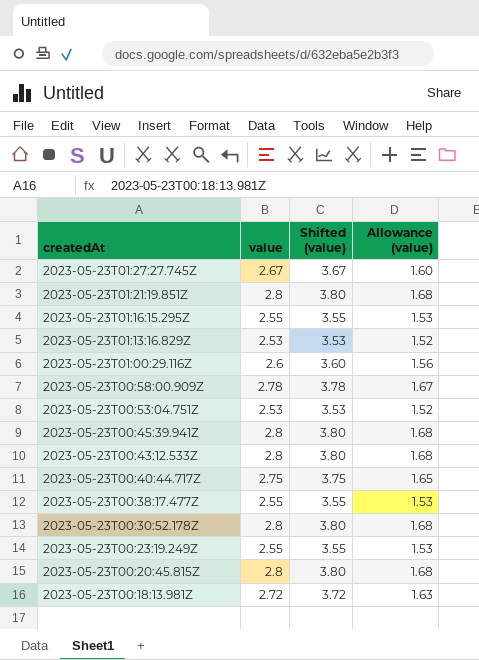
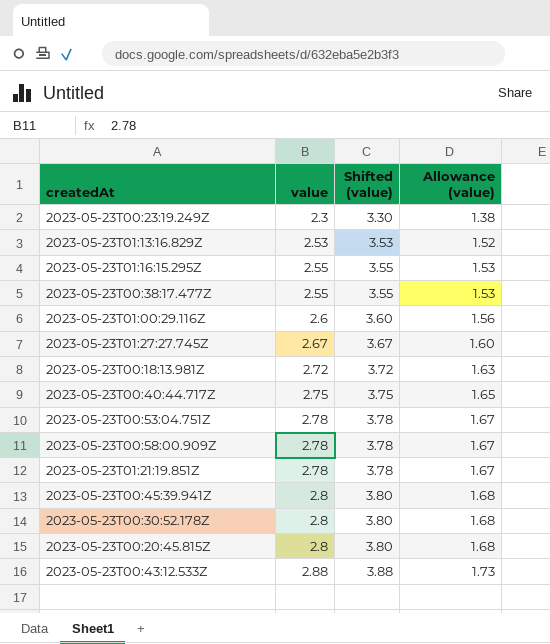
row order: createdAt descending -> value ascending
2023-05-23T00:23:19.249Z | value: 2.55 -> 2.3
2023-05-23T00:23:19.249Z | Shifted (value): 3.55 -> 3.30
2023-05-23T00:23:19.249Z | Allowance (value): 1.53 -> 1.38
2023-05-23T00:53:04.751Z | value: 2.53 -> 2.78
2023-05-23T00:53:04.751Z | Shifted (value): 3.53 -> 3.78
2023-05-23T00:53:04.751Z | Allowance (value): 1.52 -> 1.67
2023-05-23T01:21:19.851Z | value: 2.8 -> 2.78
2023-05-23T01:21:19.851Z | Shifted (value): 3.80 -> 3.78
2023-05-23T01:21:19.851Z | Allowance (value): 1.68 -> 1.67
2023-05-23T00:43:12.533Z | value: 2.8 -> 2.88
2023-05-23T00:43:12.533Z | Shifted (value): 3.80 -> 3.88
2023-05-23T00:43:12.533Z | Allowance (value): 1.68 -> 1.73

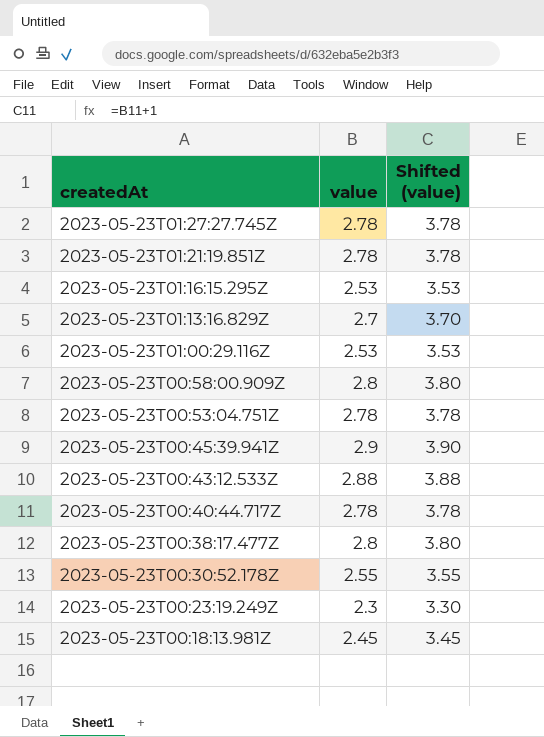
row order: value ascending -> createdAt descending
column Allowance (value) | formula: [value] * 0.6 -> none
row 2023-05-23T00:20:45.815Z: 2.8 | 3.80 | 1.68 -> none
2023-05-23T01:27:27.745Z | value: 2.67 -> 2.78
2023-05-23T01:27:27.745Z | Shifted (value): 3.67 -> 3.78
2023-05-23T01:16:15.295Z | value: 2.55 -> 2.53
2023-05-23T01:16:15.295Z | Shifted (value): 3.55 -> 3.53
2023-05-23T01:13:16.829Z | value: 2.53 -> 2.7
2023-05-23T01:13:16.829Z | Shifted (value): 3.53 -> 3.70
2023-05-23T01:00:29.116Z | value: 2.6 -> 2.53
2023-05-23T01:00:29.116Z | Shifted (value): 3.60 -> 3.53
2023-05-23T00:58:00.909Z | value: 2.78 -> 2.8
2023-05-23T00:58:00.909Z | Shifted (value): 3.78 -> 3.80
2023-05-23T00:45:39.941Z | value: 2.8 -> 2.9
2023-05-23T00:45:39.941Z | Shifted (value): 3.80 -> 3.90
2023-05-23T00:40:44.717Z | value: 2.75 -> 2.78
2023-05-23T00:40:44.717Z | Shifted (value): 3.75 -> 3.78
2023-05-23T00:38:17.477Z | value: 2.55 -> 2.8
2023-05-23T00:38:17.477Z | Shifted (value): 3.55 -> 3.80
2023-05-23T00:30:52.178Z | value: 2.8 -> 2.55
2023-05-23T00:30:52.178Z | Shifted (value): 3.80 -> 3.55
2023-05-23T00:18:13.981Z | value: 2.72 -> 2.45
2023-05-23T00:18:13.981Z | Shifted (value): 3.72 -> 3.45

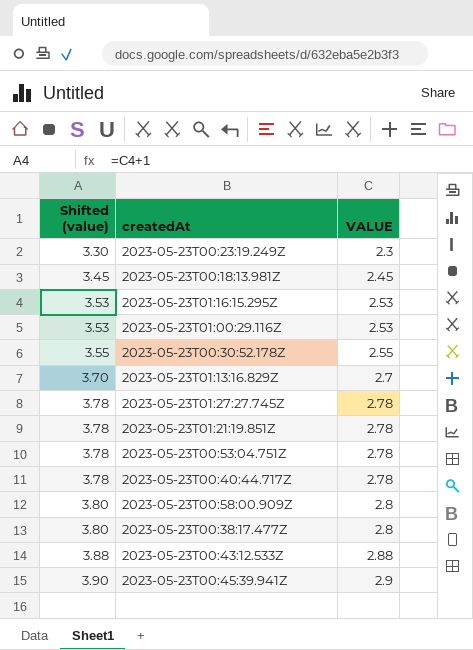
row order: createdAt descending -> Shifted (value) ascending
column Shifted (value) | position: 3 -> 1
column name: value -> VALUE

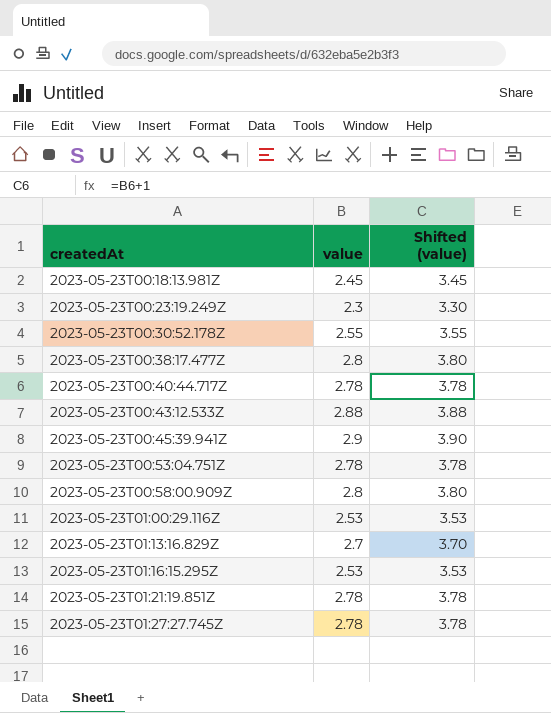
row order: Shifted (value) ascending -> createdAt ascending
column name: VALUE -> value
column Shifted (value) | position: 1 -> 3

